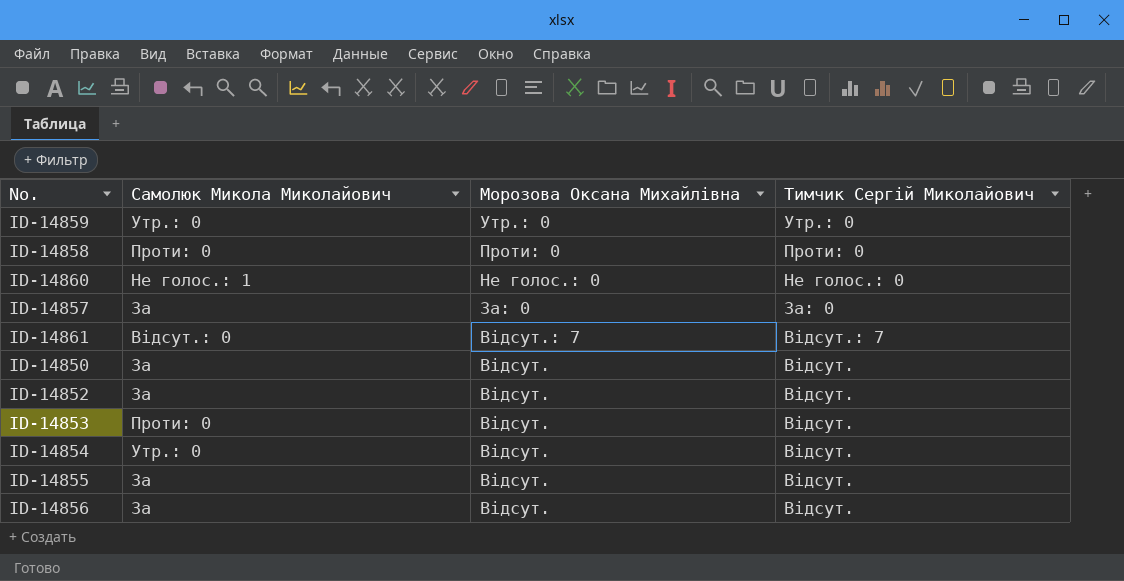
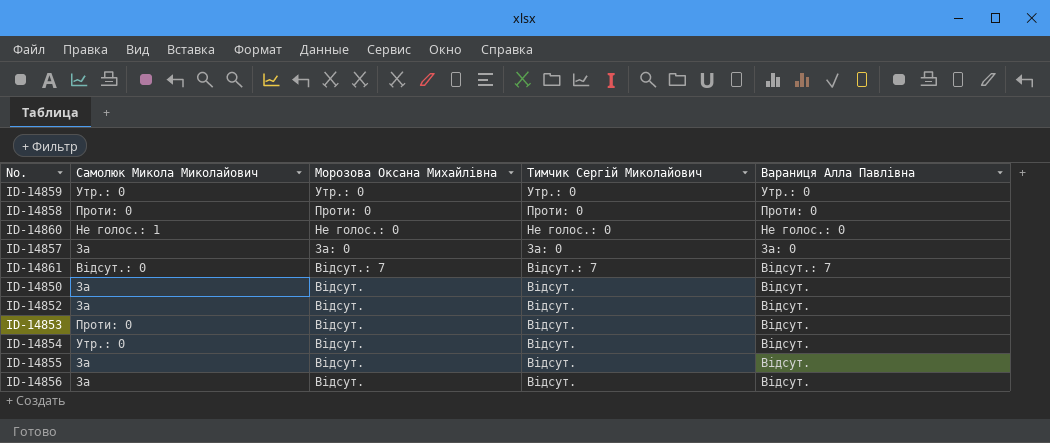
column Вараниця Алла Павлівна | position: none -> 5

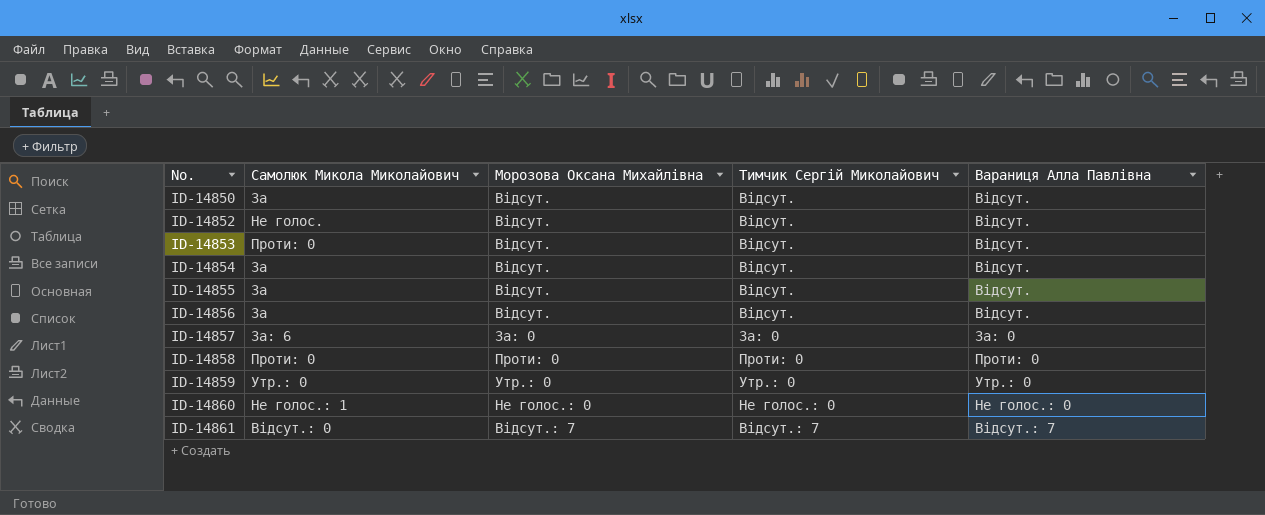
row order: Морозова Оксана Михайлівна descending -> No. ascending
ID-14852 | Самолюк Микола Миколайович: За -> Не голос.
ID-14854 | Самолюк Микола Миколайович: Утр.: 0 -> За
ID-14857 | Самолюк Микола Миколайович: За -> За: 6

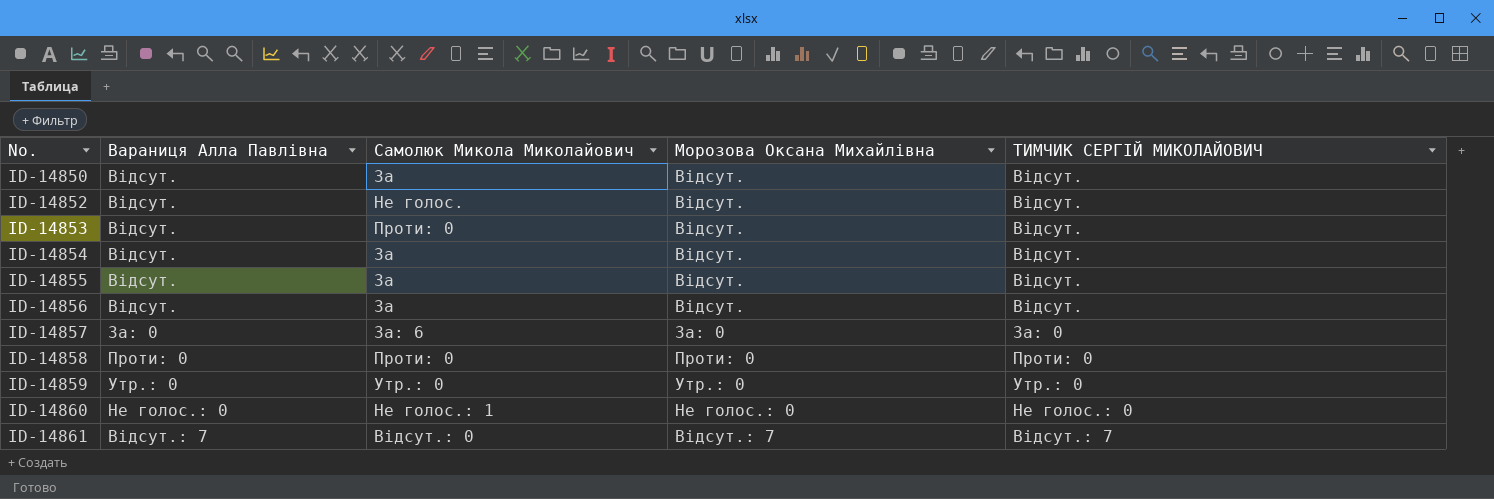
column Вараниця Алла Павлівна | position: 5 -> 2
column name: Тимчик Сергій Миколайович -> ТИМЧИК СЕРГІЙ МИКОЛАЙОВИЧ

